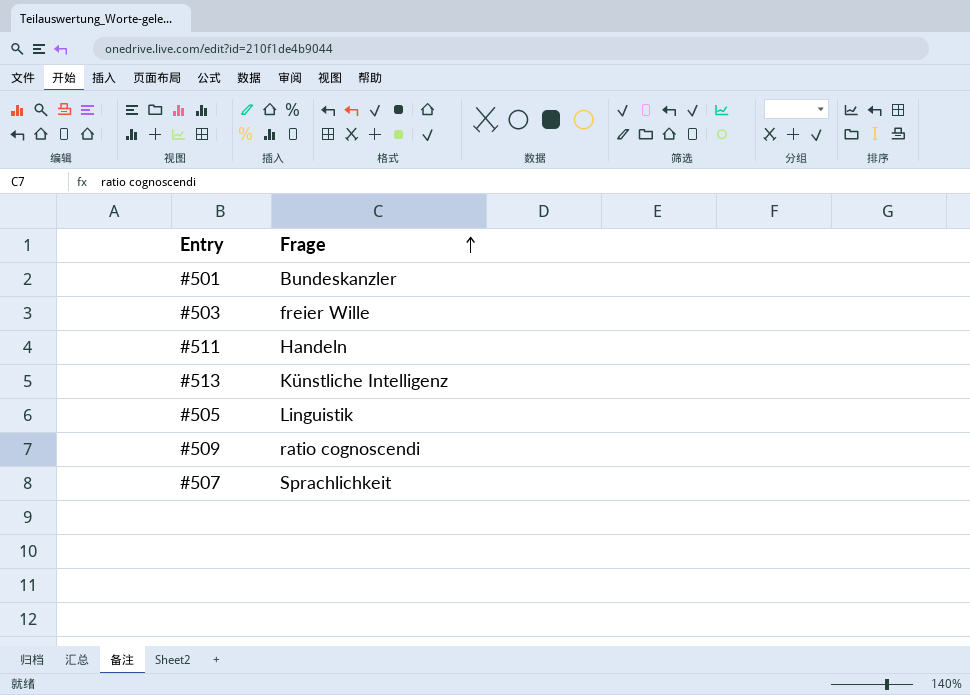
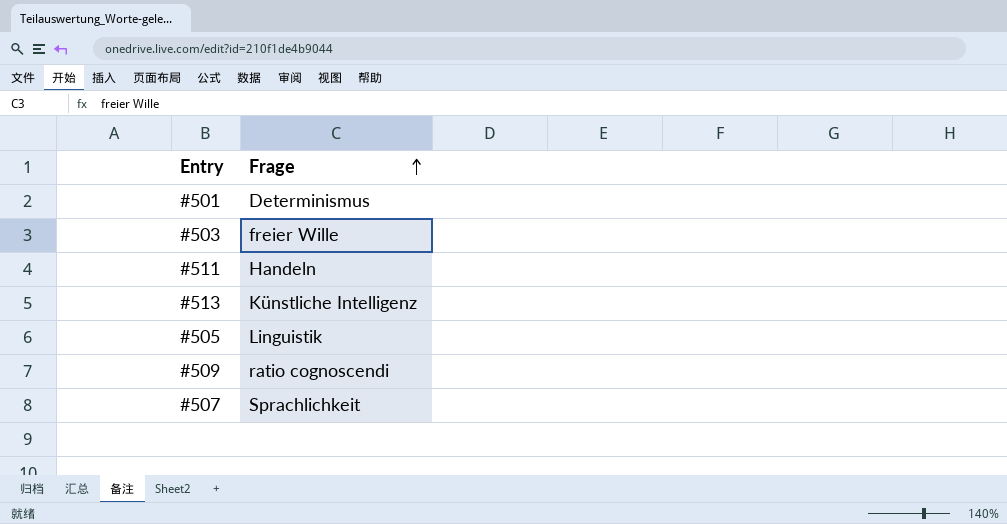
#501 | Frage: Bundeskanzler -> Determinismus

